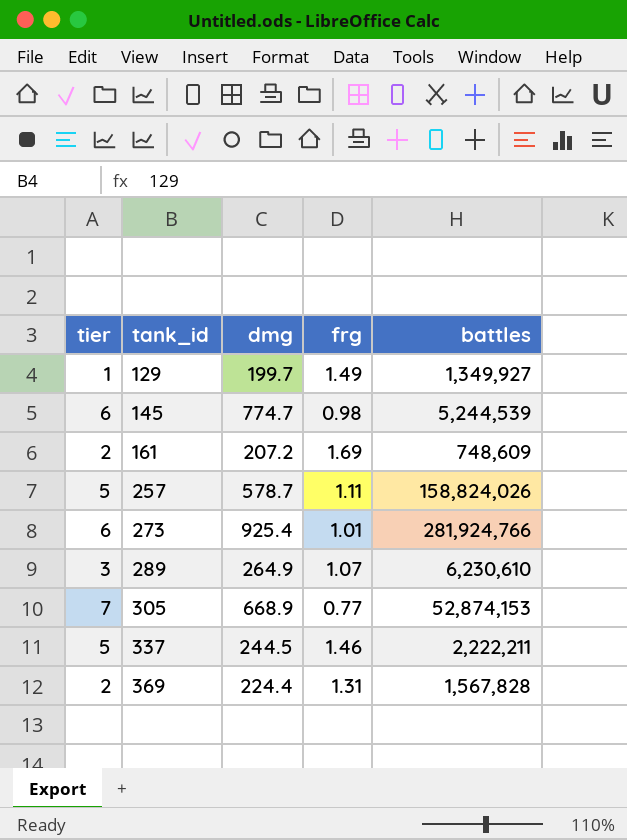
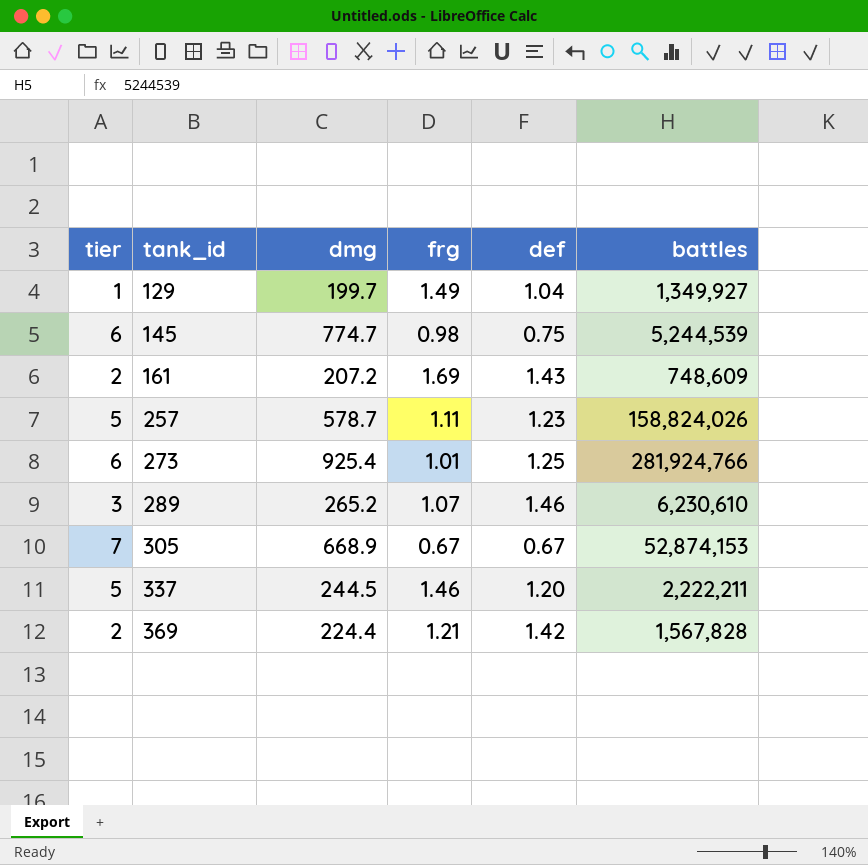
column def | position: none -> 5
289 | dmg: 264.9 -> 265.2
305 | frg: 0.77 -> 0.67
369 | frg: 1.31 -> 1.21

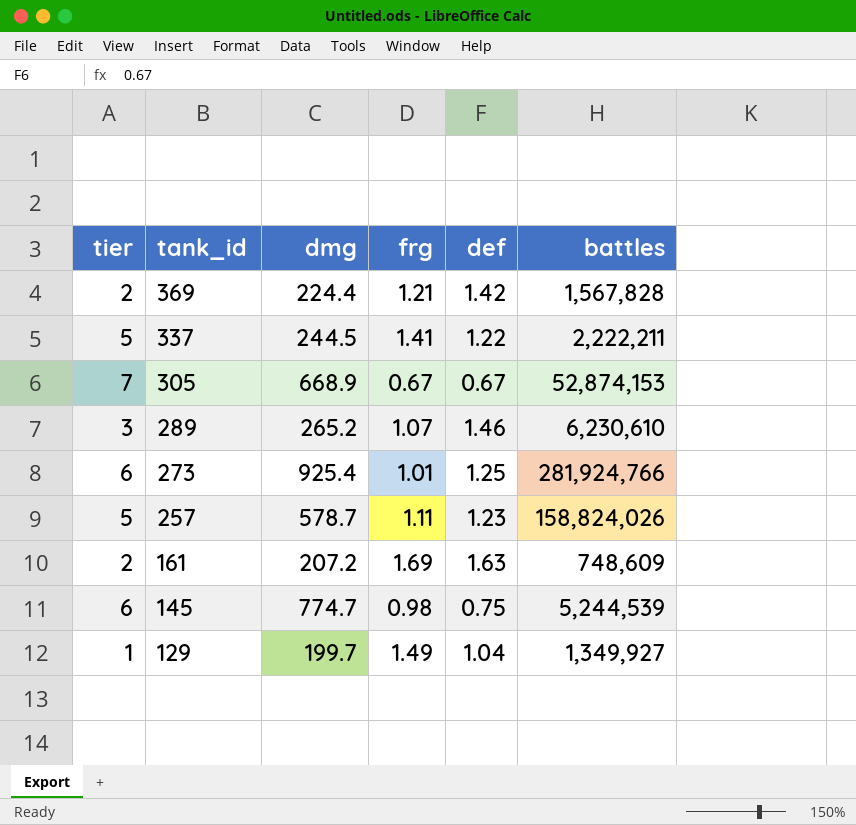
row order: tank_id ascending -> tank_id descending
337 | frg: 1.46 -> 1.41
337 | def: 1.20 -> 1.22
161 | def: 1.43 -> 1.63

